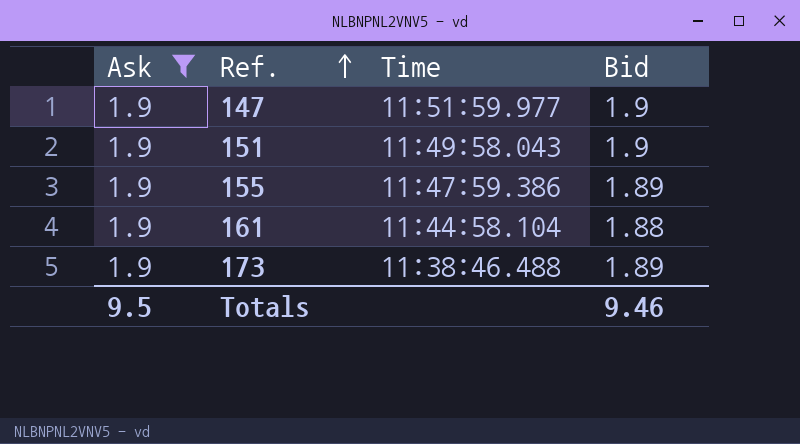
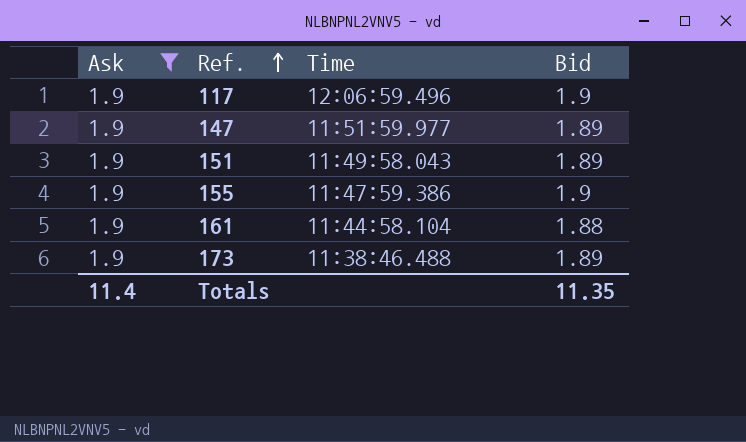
row 117: none -> 1.9 | 12:06:59.496 | 1.9
147 | Bid: 1.9 -> 1.89
151 | Bid: 1.9 -> 1.89
155 | Bid: 1.89 -> 1.9
Totals | Ask: 9.5 -> 11.4
Totals | Bid: 9.46 -> 11.35

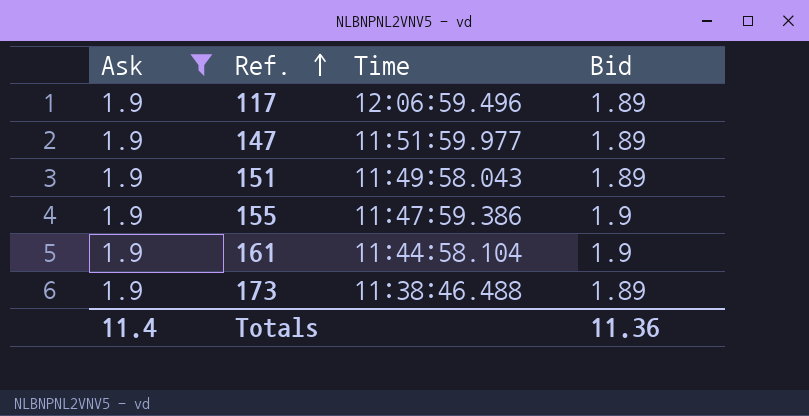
117 | Bid: 1.9 -> 1.89
161 | Bid: 1.88 -> 1.9
Totals | Bid: 11.35 -> 11.36

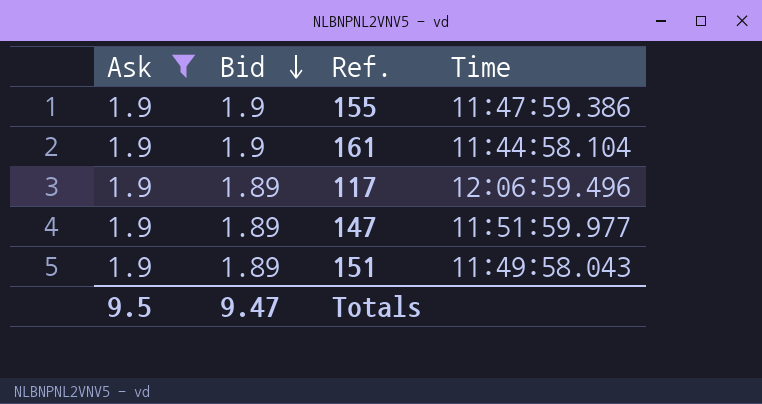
row order: Ref. ascending -> Bid descending
column Bid | position: 4 -> 2
row 173: 1.9 | 11:38:46.488 | 1.89 -> none
Totals | Ask: 11.4 -> 9.5
Totals | Bid: 11.36 -> 9.47

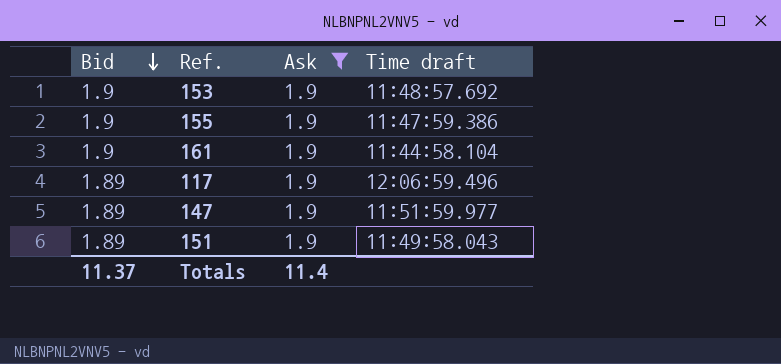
column Ask | position: 1 -> 3
column name: Time -> Time draft
row 153: none -> 1.9 | 1.9 | 11:48:57.692
Totals | Bid: 9.47 -> 11.37
Totals | Ask: 9.5 -> 11.4

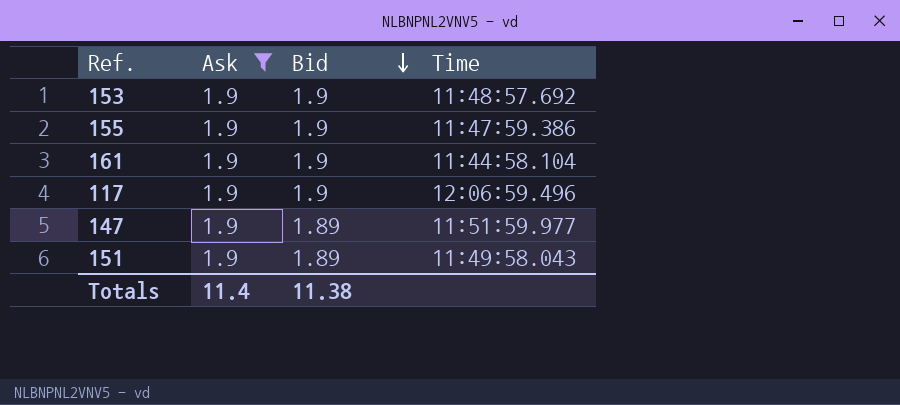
column Bid | position: 1 -> 3
column name: Time draft -> Time
117 | Bid: 1.89 -> 1.9
Totals | Bid: 11.37 -> 11.38

